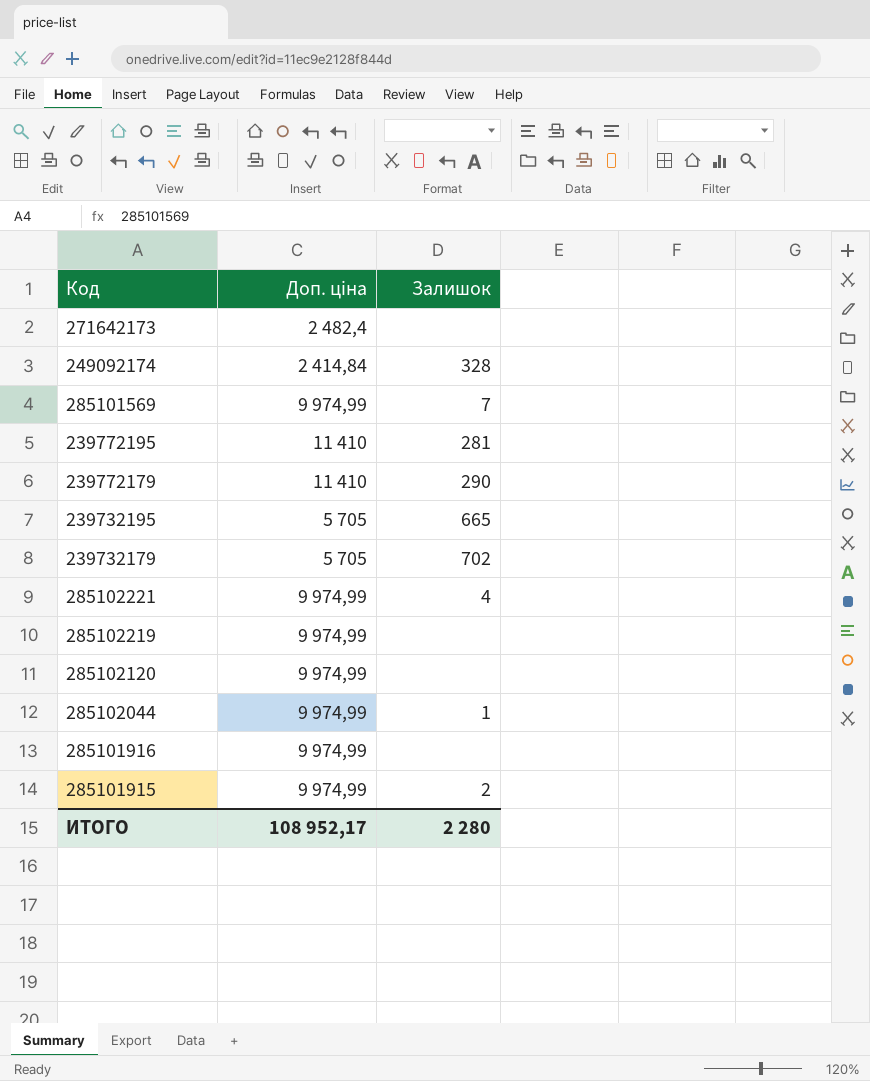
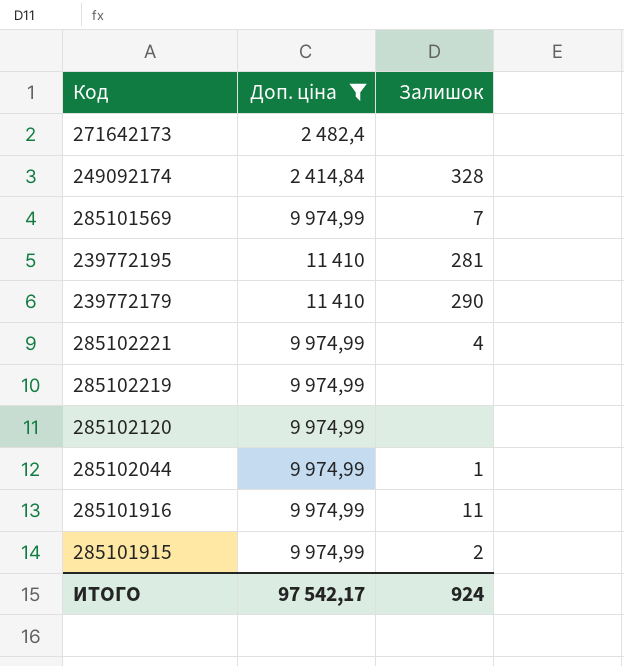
filter: none -> Доп. ціна != 5 705
285101916 | Залишок: none -> 11
ИТОГО | Доп. ціна: 108 952,17 -> 97 542,17
ИТОГО | Залишок: 2 280 -> 924

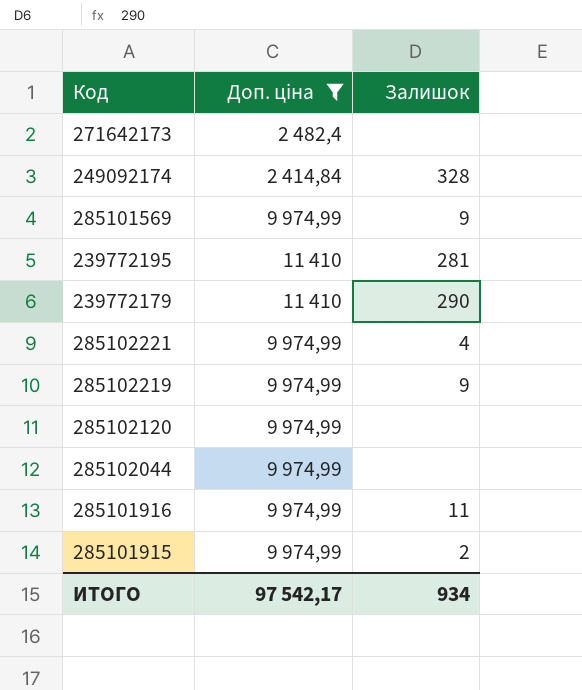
285101569 | Залишок: 7 -> 9
285102219 | Залишок: none -> 9
285102044 | Залишок: 1 -> none
ИТОГО | Залишок: 924 -> 934

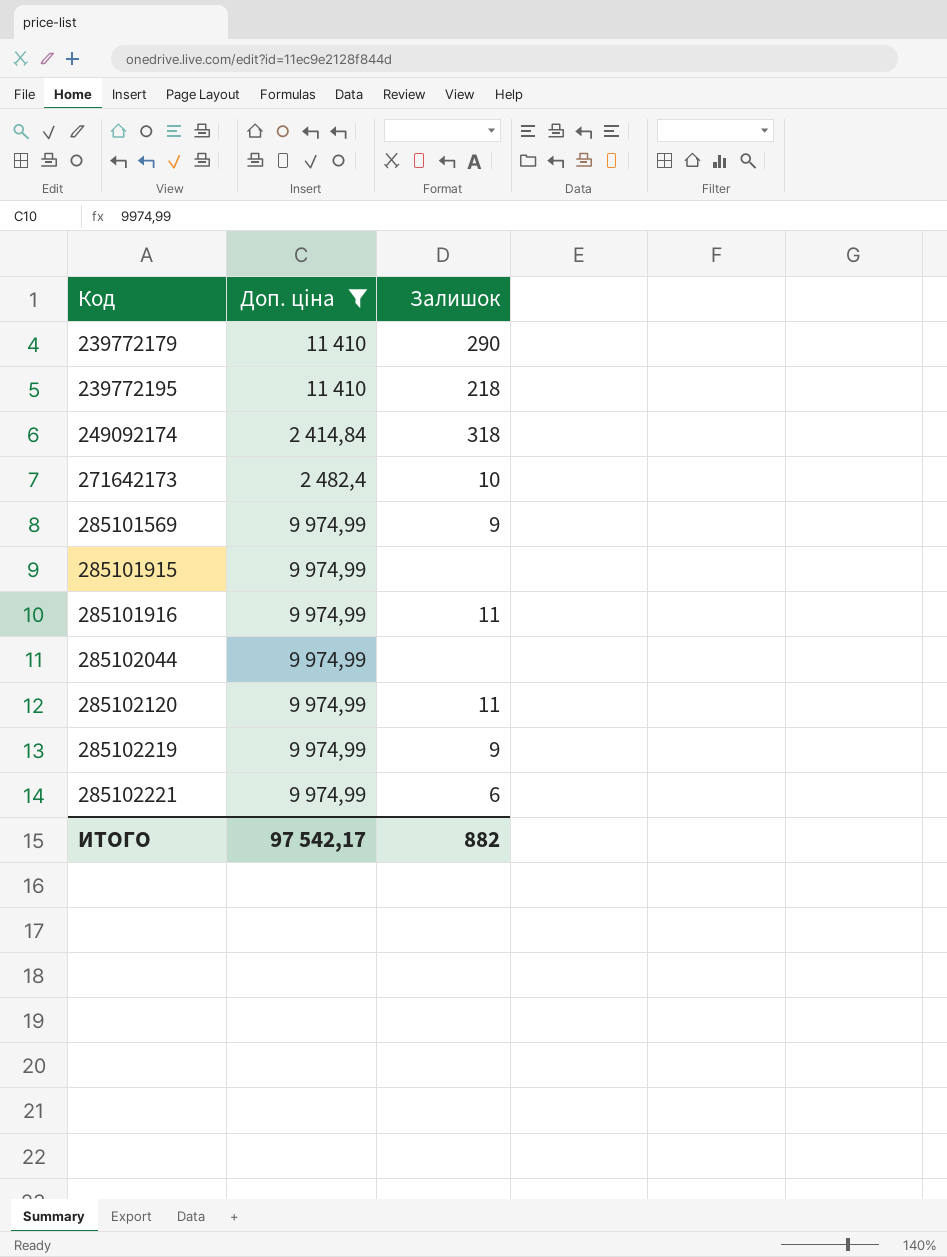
row order: none -> Код ascending
239772195 | Залишок: 281 -> 218
249092174 | Залишок: 328 -> 318
271642173 | Залишок: none -> 10
285101915 | Залишок: 2 -> none
285102120 | Залишок: none -> 11
285102221 | Залишок: 4 -> 6
ИТОГО | Залишок: 934 -> 882

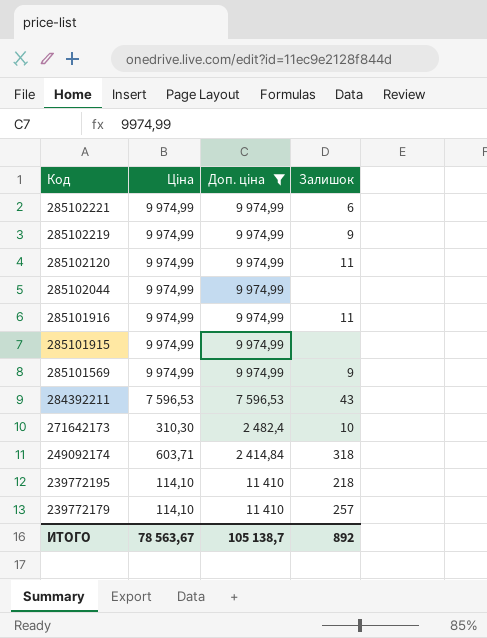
row order: Код ascending -> Код descending
column Ціна | position: none -> 2
row 284392211: none -> 7 596,53 | 7 596,53 | 43
239772179 | Залишок: 290 -> 257
ИТОГО | Доп. ціна: 97 542,17 -> 105 138,7
ИТОГО | Залишок: 882 -> 892

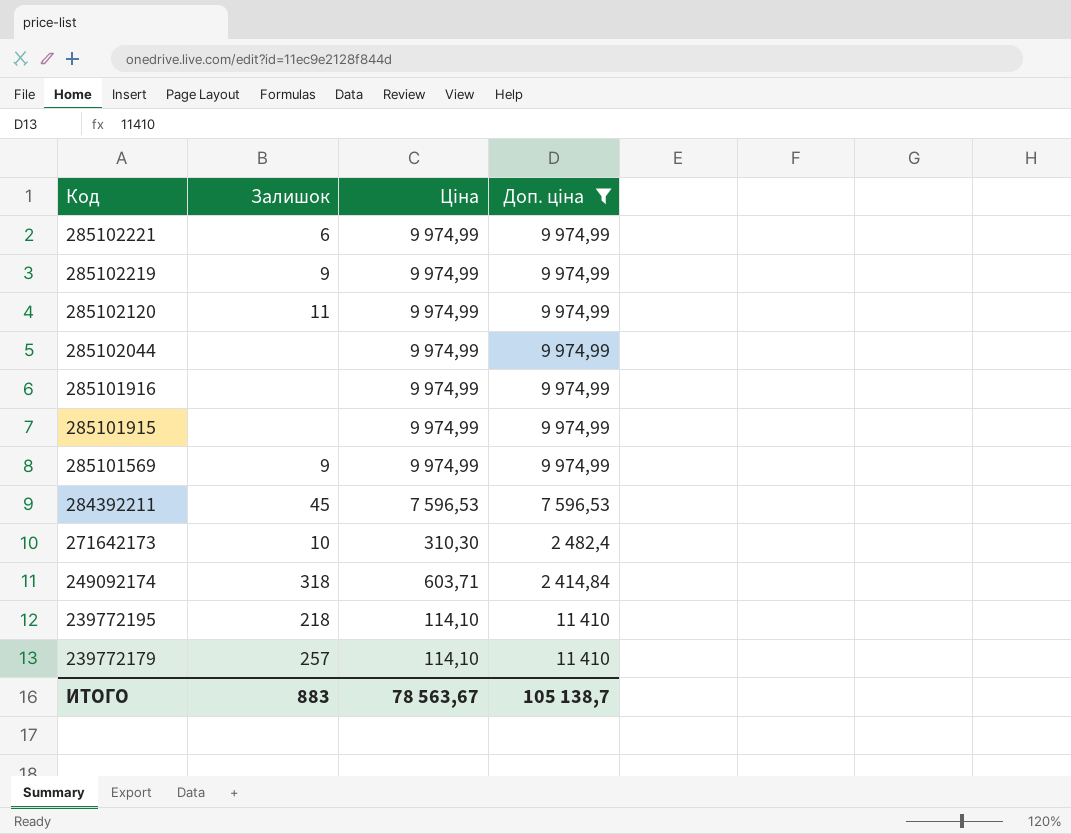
column Залишок | position: 4 -> 2
285101916 | Залишок: 11 -> none
284392211 | Залишок: 43 -> 45
ИТОГО | Залишок: 892 -> 883

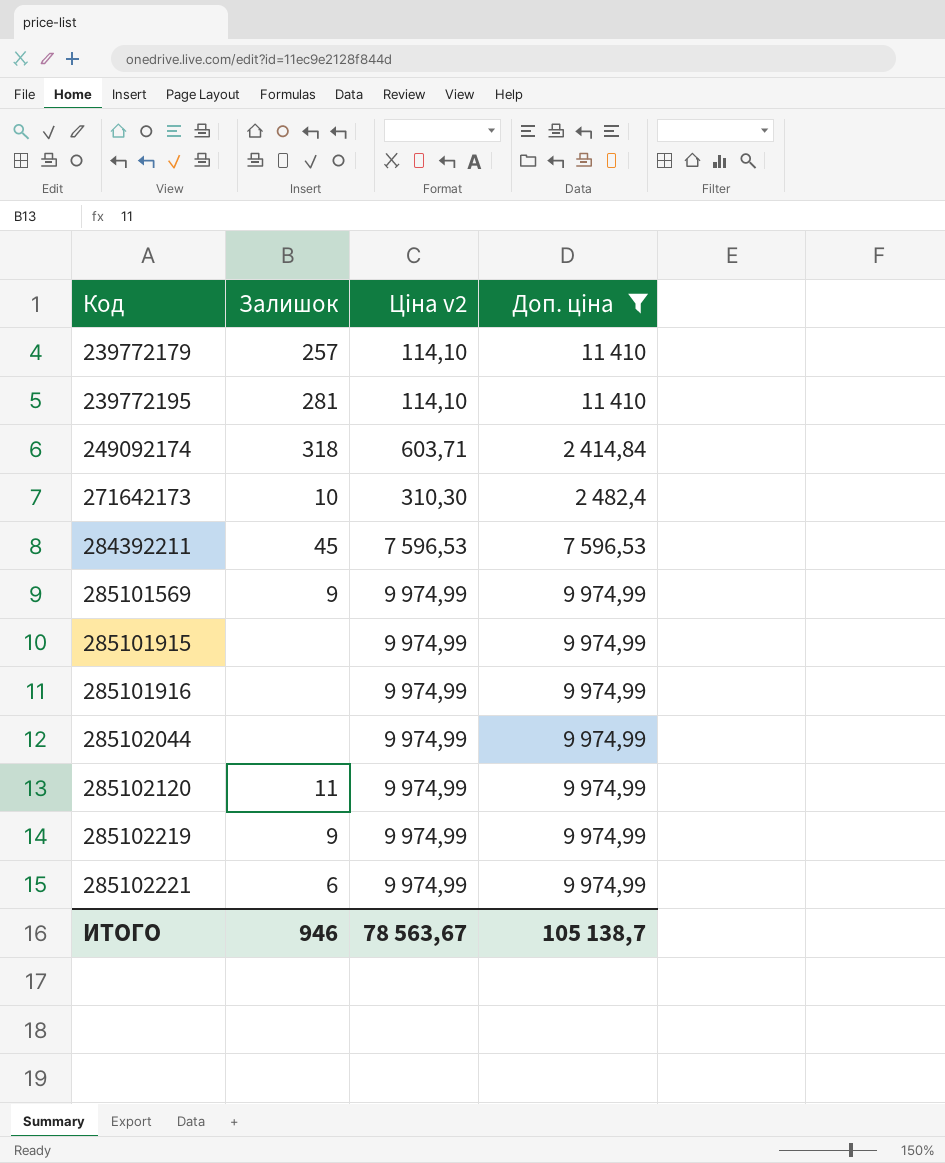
row order: Код descending -> Код ascending
column name: Ціна -> Ціна v2
239772195 | Залишок: 218 -> 281
ИТОГО | Залишок: 883 -> 946

